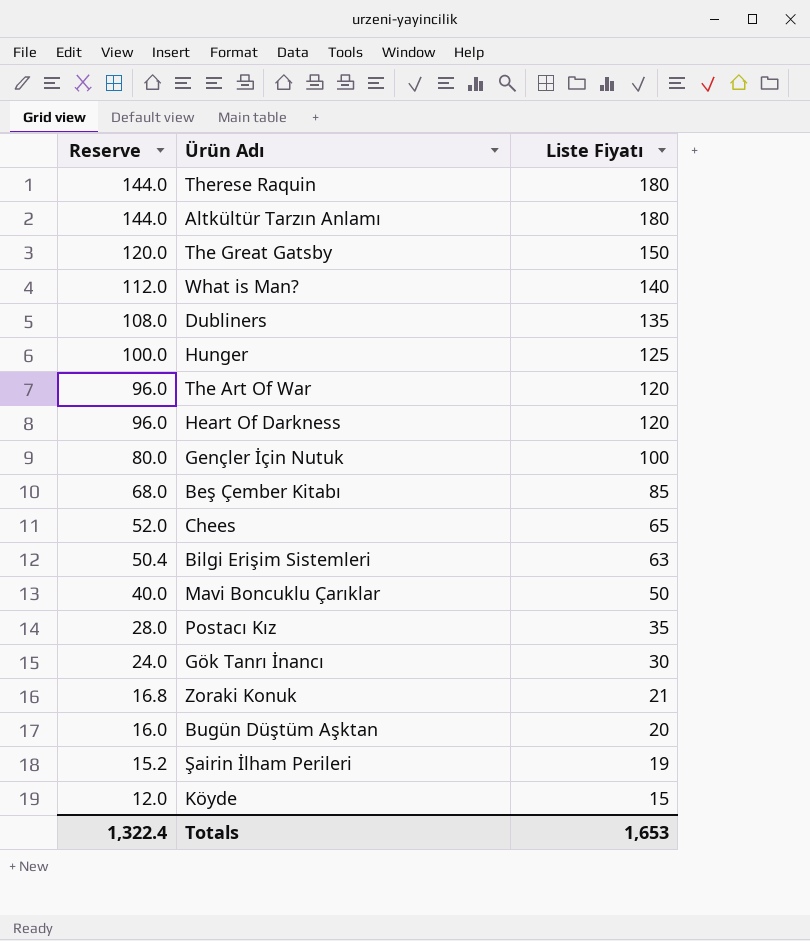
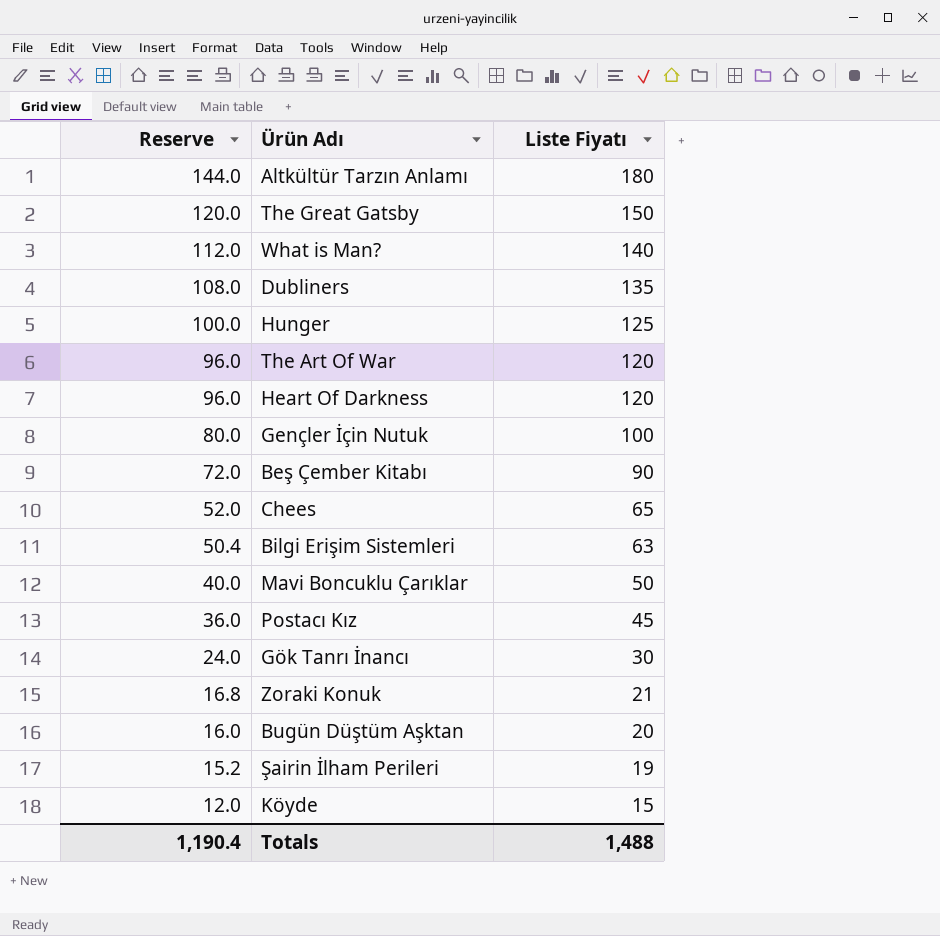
row Therese Raquin: 144.0 | 180 -> none
Beş Çember Kitabı | Reserve: 68.0 -> 72.0
Beş Çember Kitabı | Liste Fiyatı: 85 -> 90
Postacı Kız | Reserve: 28.0 -> 36.0
Postacı Kız | Liste Fiyatı: 35 -> 45
Totals | Reserve: 1,322.4 -> 1,190.4
Totals | Liste Fiyatı: 1,653 -> 1,488

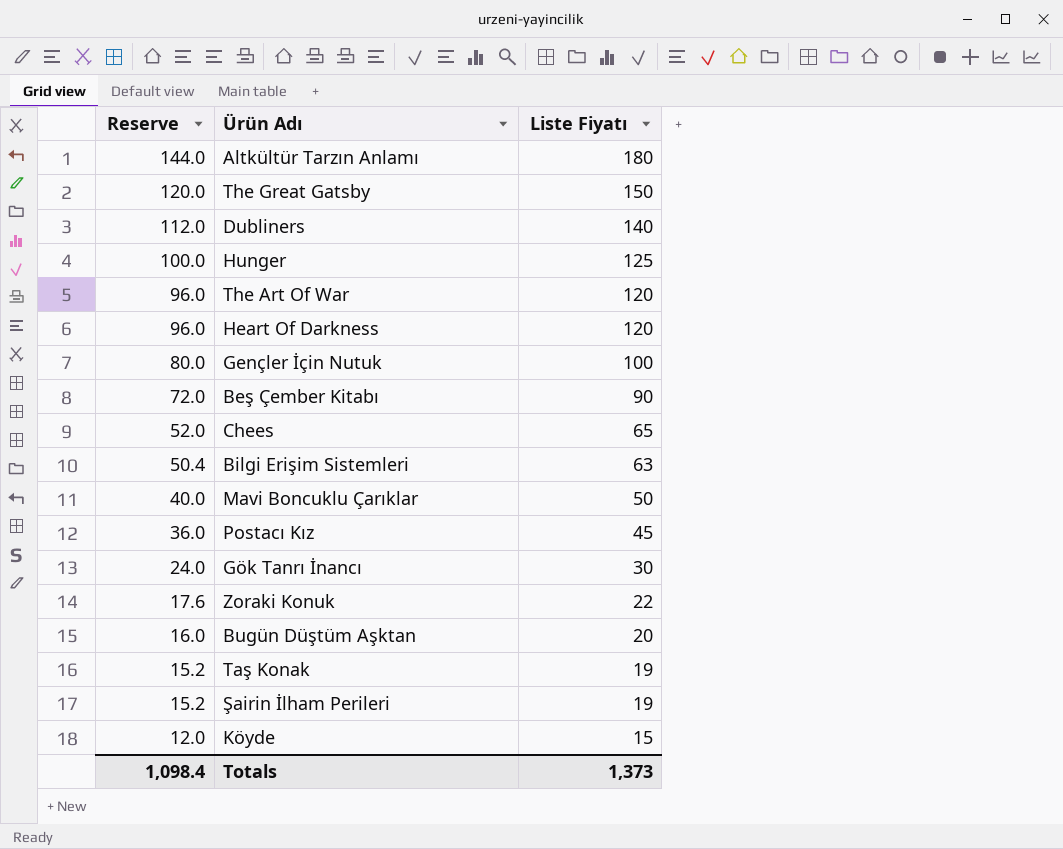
row What is Man?: 112.0 | 140 -> none
Dubliners | Reserve: 108.0 -> 112.0
Dubliners | Liste Fiyatı: 135 -> 140
Zoraki Konuk | Reserve: 16.8 -> 17.6
Zoraki Konuk | Liste Fiyatı: 21 -> 22
row Taş Konak: none -> 15.2 | 19
Totals | Reserve: 1,190.4 -> 1,098.4
Totals | Liste Fiyatı: 1,488 -> 1,373

